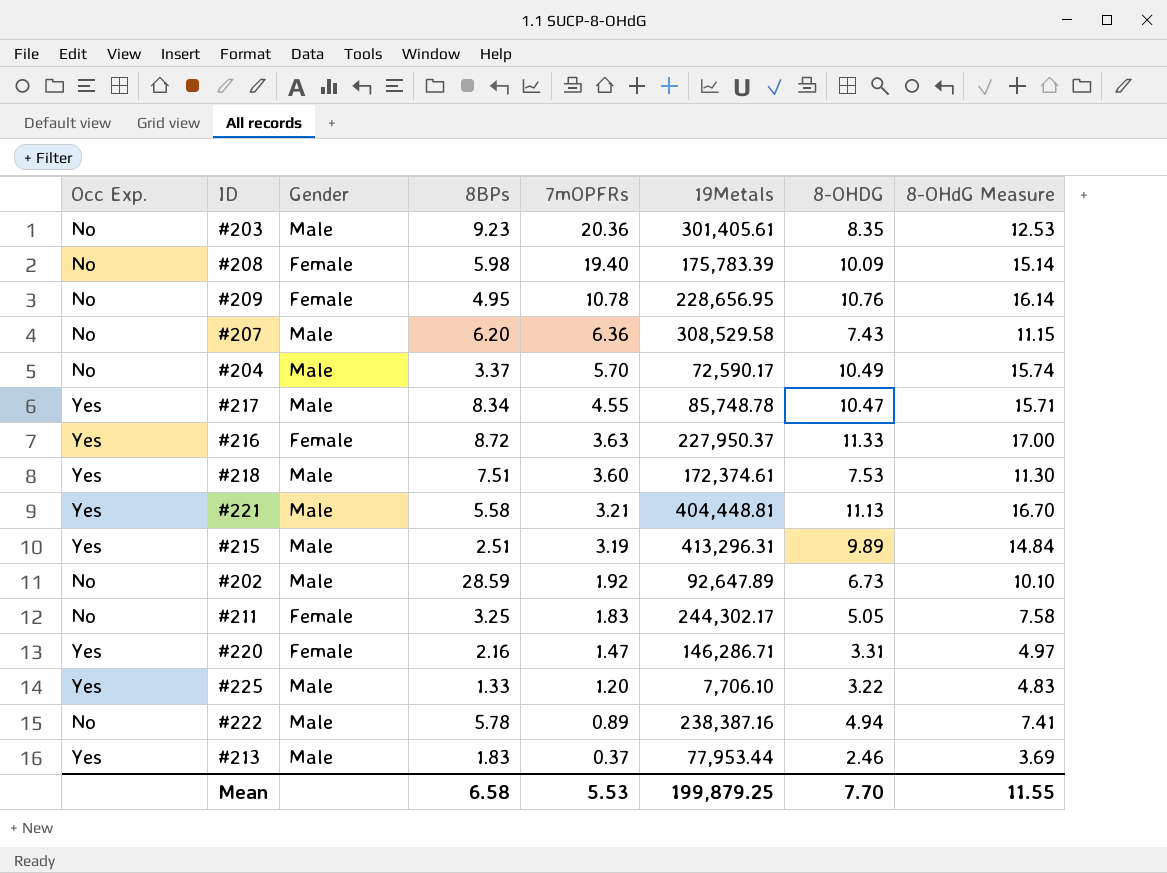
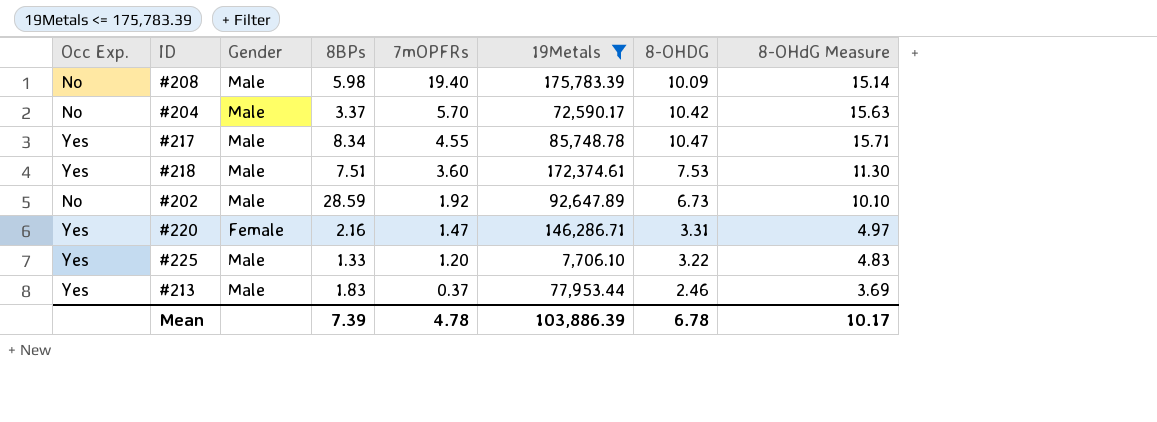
filter: none -> 19Metals <= 175,783.39
#208 | Gender: Female -> Male
#204 | 8-OHDG: 10.49 -> 10.42
#204 | 8-OHdG Measure: 15.74 -> 15.63
Mean | 8BPs: 6.58 -> 7.39
Mean | 7mOPFRs: 5.53 -> 4.78
Mean | 19Metals: 199,879.25 -> 103,886.39
Mean | 8-OHDG: 7.70 -> 6.78
Mean | 8-OHdG Measure: 11.55 -> 10.17

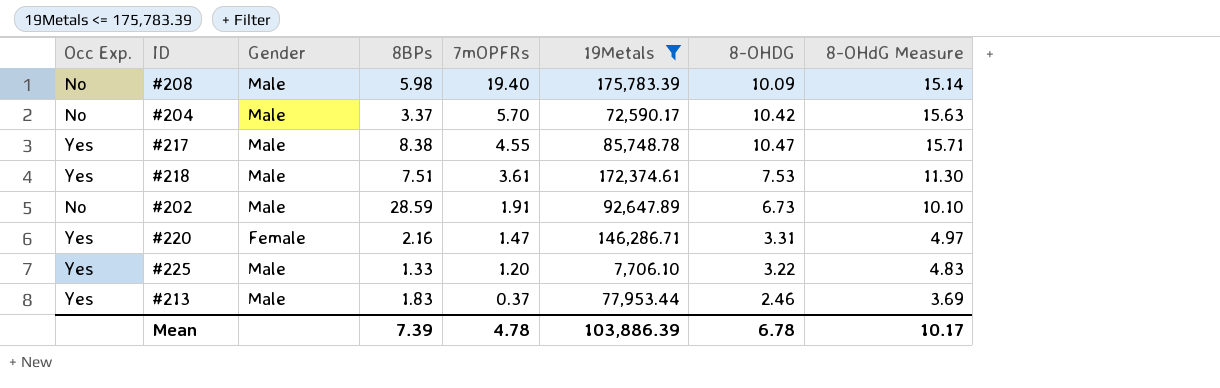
#217 | 8BPs: 8.34 -> 8.38
#218 | 7mOPFRs: 3.60 -> 3.61
#202 | 7mOPFRs: 1.92 -> 1.91

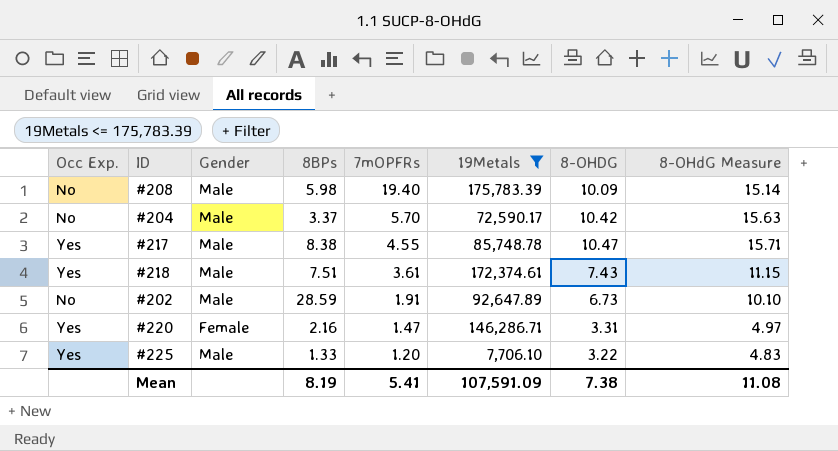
row #213: Yes | Male | 1.83 | 0.37 | 77,953.44 | 2.46 | 3.69 -> none
#218 | 8-OHDG: 7.53 -> 7.43
#218 | 8-OHdG Measure: 11.30 -> 11.15
Mean | 8BPs: 7.39 -> 8.19
Mean | 7mOPFRs: 4.78 -> 5.41
Mean | 19Metals: 103,886.39 -> 107,591.09
Mean | 8-OHDG: 6.78 -> 7.38
Mean | 8-OHdG Measure: 10.17 -> 11.08

